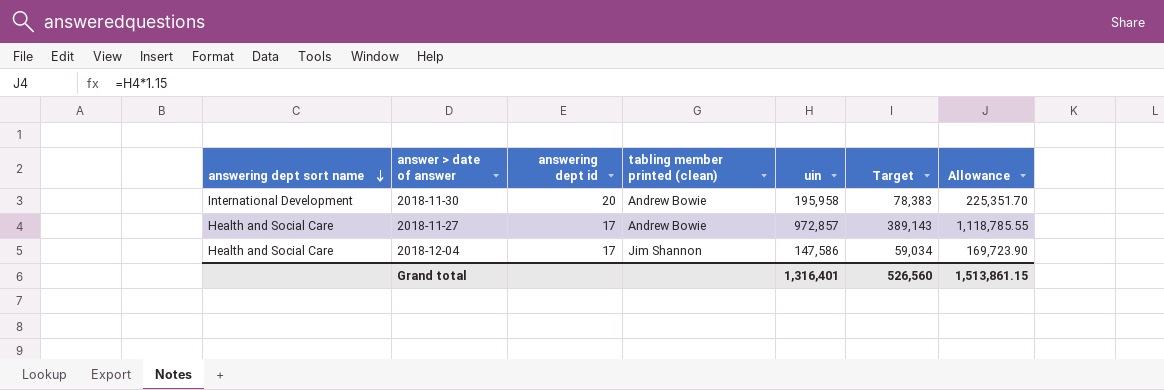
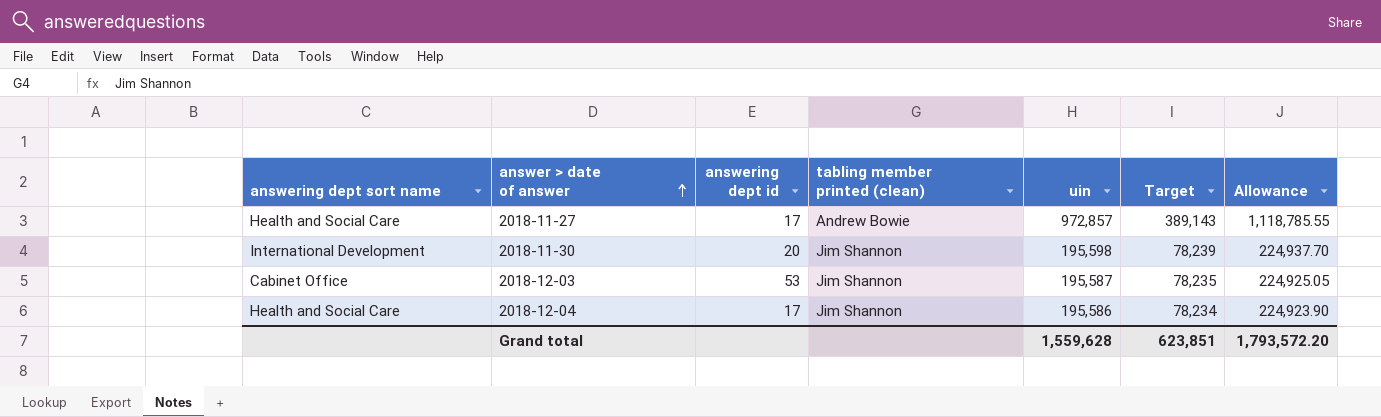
row order: answering dept sort name descending -> answer > date of answer ascending
2018-11-30 | tabling member printed (clean): Andrew Bowie -> Jim Shannon
2018-11-30 | uin: 195,958 -> 195,598
2018-11-30 | Target: 78,383 -> 78,239
2018-11-30 | Allowance: 225,351.70 -> 224,937.70
row 2018-12-03: none -> Cabinet Office | 53 | Jim Shannon | 195,587 | 78,235 | 224,925.05
2018-12-04 | uin: 147,586 -> 195,586
2018-12-04 | Target: 59,034 -> 78,234
2018-12-04 | Allowance: 169,723.90 -> 224,923.90
Grand total | uin: 1,316,401 -> 1,559,628
Grand total | Target: 526,560 -> 623,851
Grand total | Allowance: 1,513,861.15 -> 1,793,572.20

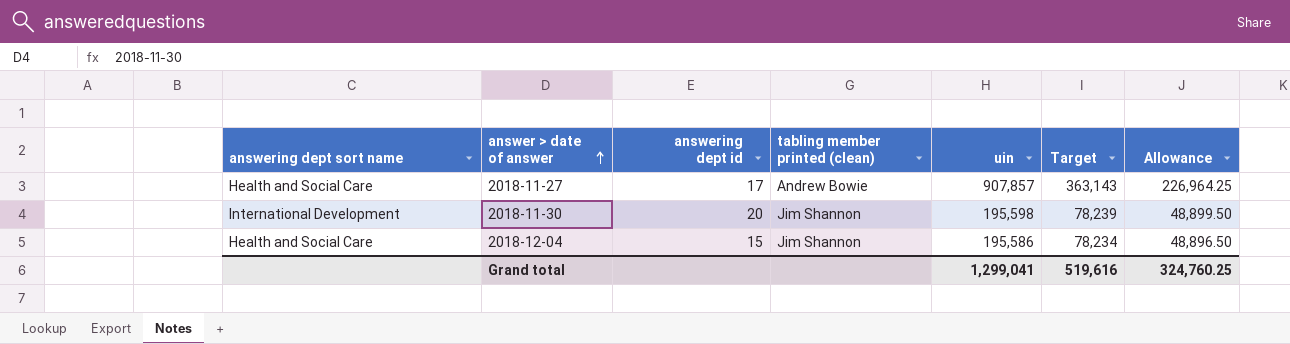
column Allowance | formula: [uin] * 1.15 -> [uin] * 0.25
row 2018-12-03: Cabinet Office | 53 | Jim Shannon | 195,587 | 78,235 | 224,925.05 -> none
2018-11-27 | uin: 972,857 -> 907,857
2018-11-27 | Target: 389,143 -> 363,143
2018-12-04 | answering dept id: 17 -> 15
Grand total | uin: 1,559,628 -> 1,299,041
Grand total | Target: 623,851 -> 519,616
Grand total | Allowance: 1,793,572.20 -> 324,760.25

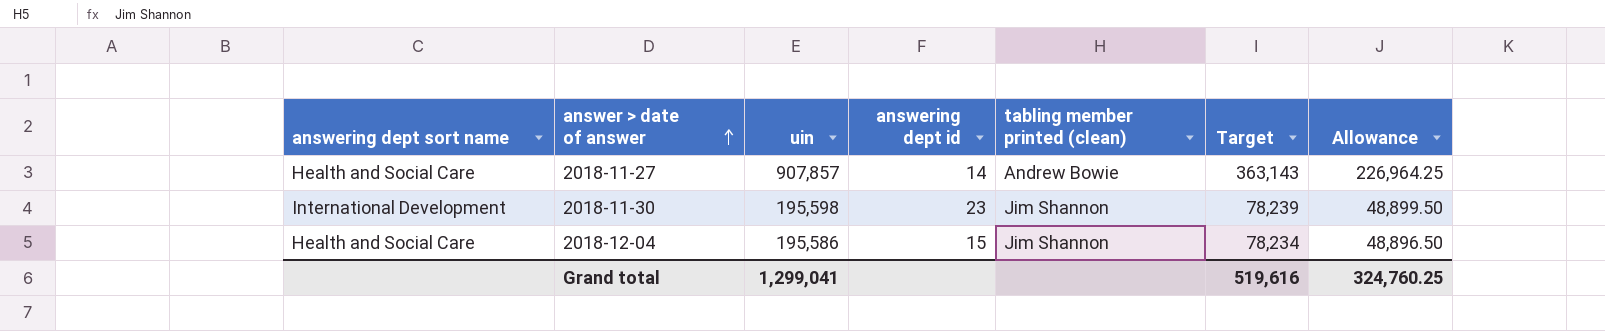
column uin | position: 5 -> 3
2018-11-27 | answering dept id: 17 -> 14
2018-11-30 | answering dept id: 20 -> 23

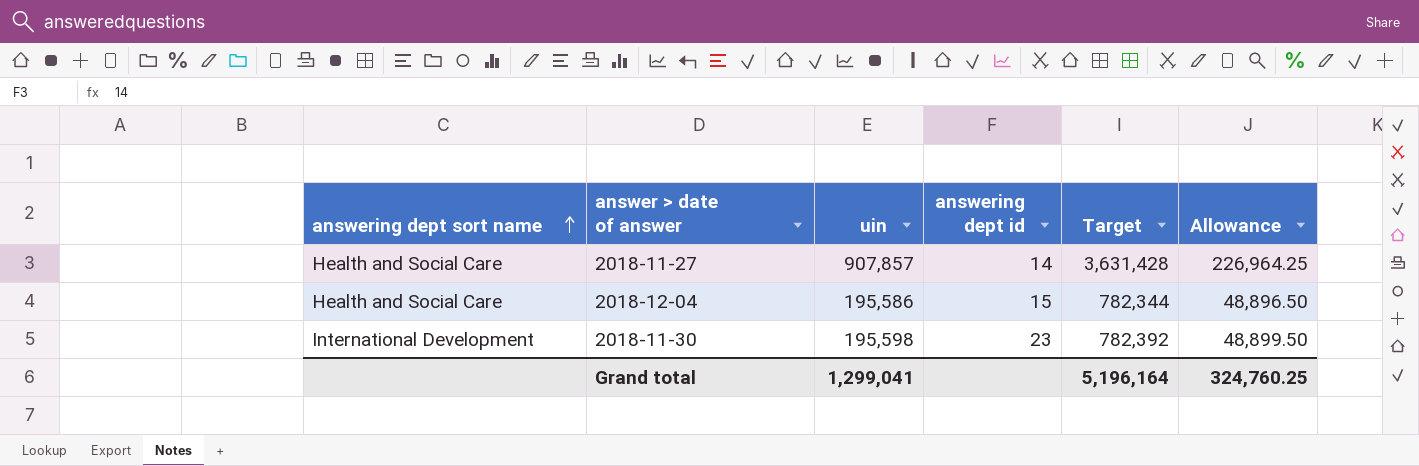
row order: answer > date of answer ascending -> answering dept sort name ascending
column tabling member printed (clean) | position: 5 -> none
column Target | formula: [uin] * 0.4 -> [uin] * 4
Grand total | Target: 519,616 -> 5,196,164

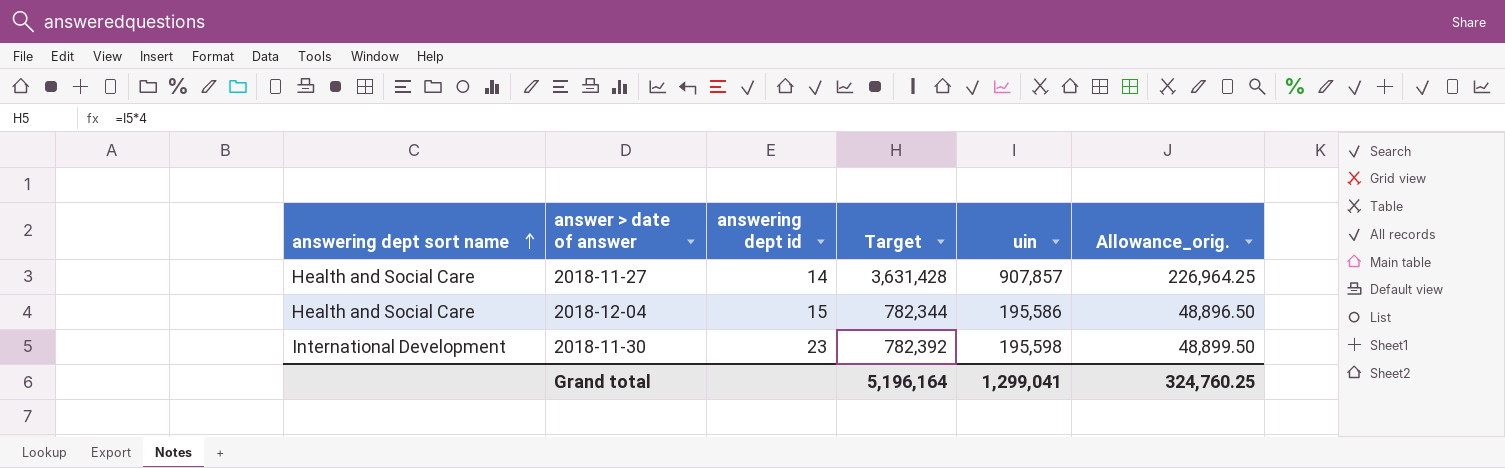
column uin | position: 3 -> 5
column name: Allowance -> Allowance_orig.

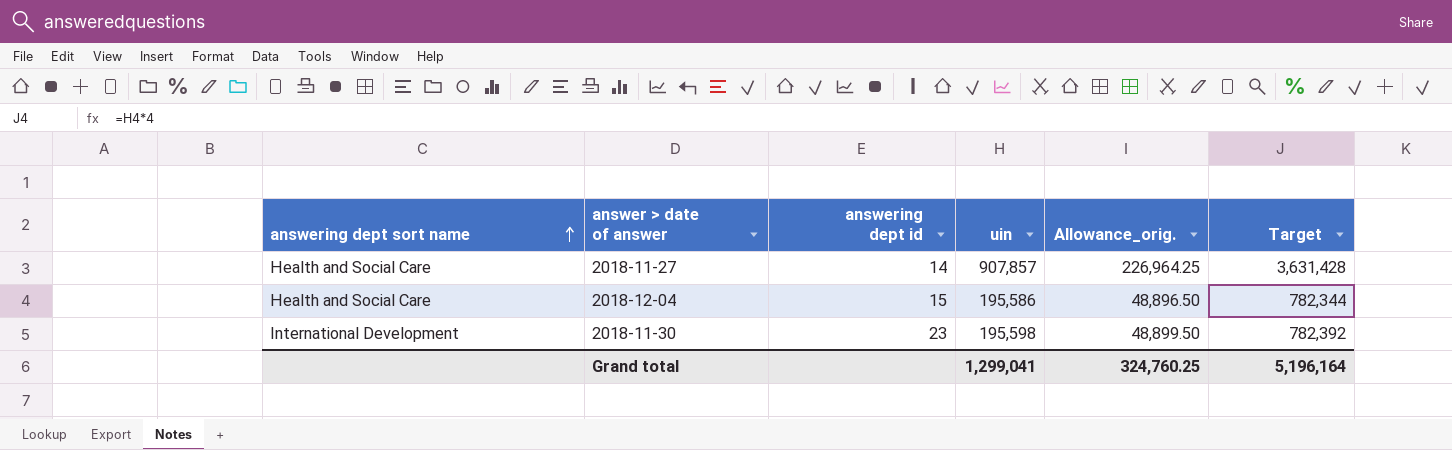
column Target | position: 4 -> 6

